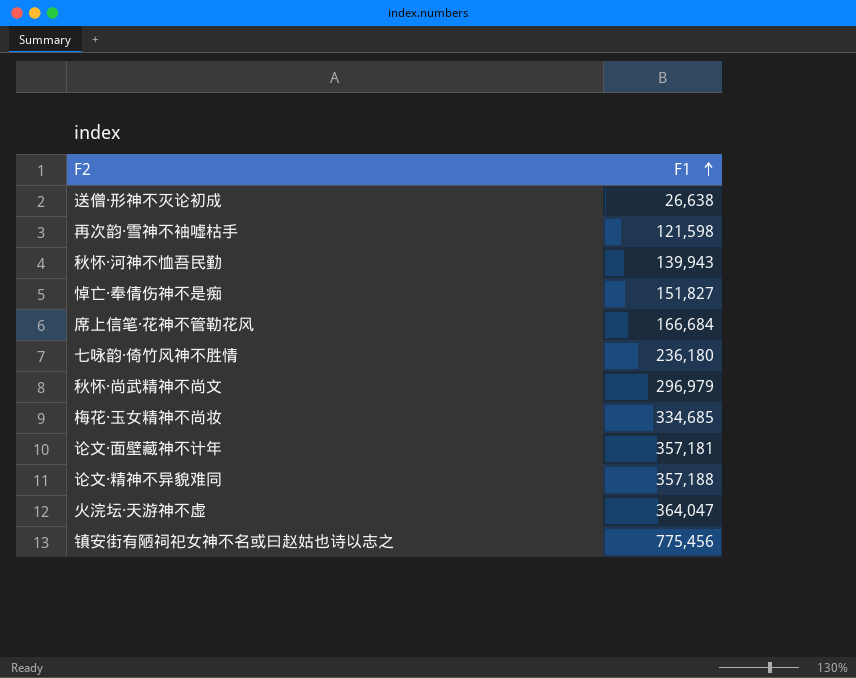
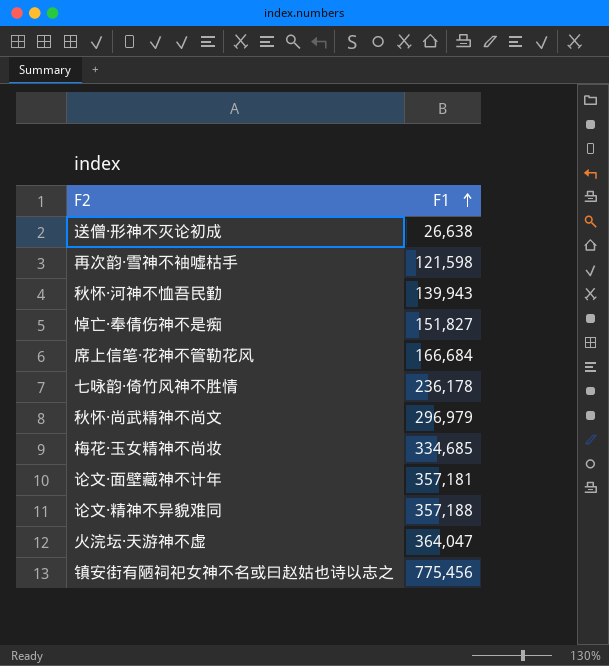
七咏韵·倚竹风神不胜情 | F1: 236,180 -> 236,178

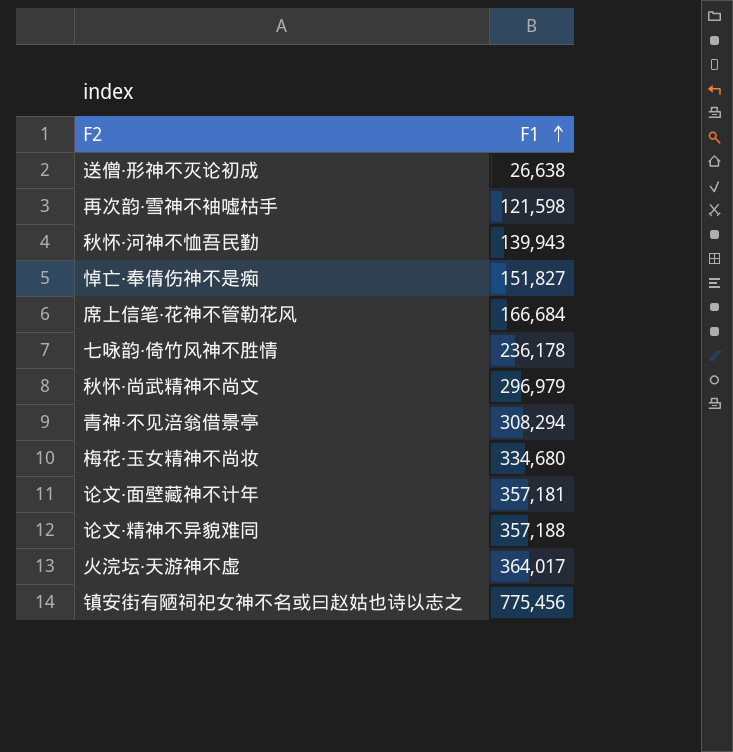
row 青神·不见涪翁借景亭: none -> 308,294
梅花·玉女精神不尚妆 | F1: 334,685 -> 334,680
火浣坛·天游神不虚 | F1: 364,047 -> 364,017

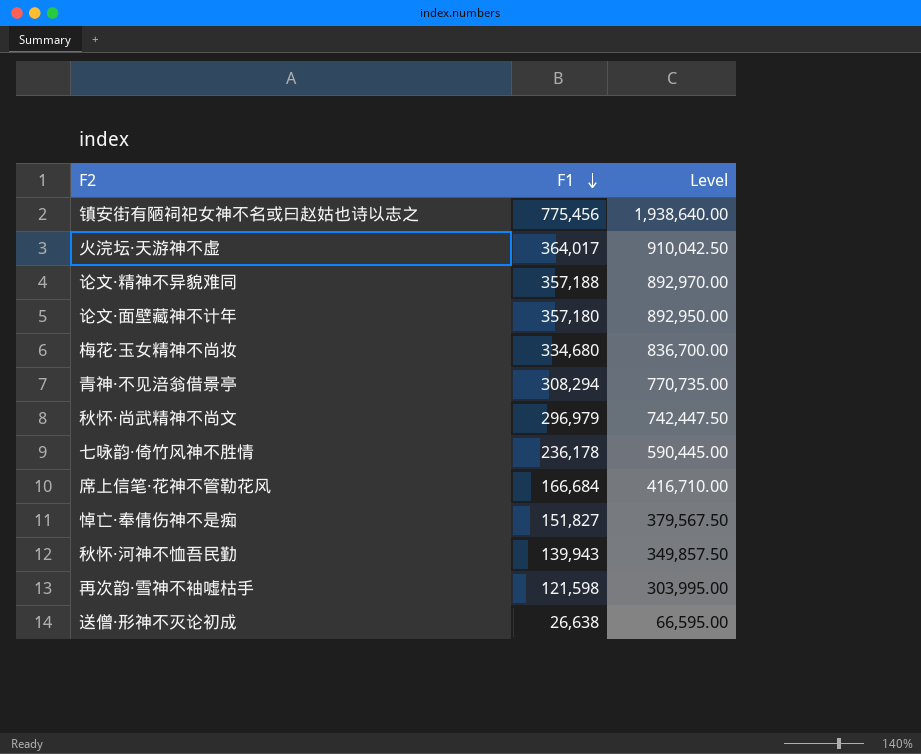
row order: F1 ascending -> F1 descending
column Level | formula: none -> [F1] * 2.5
论文·面壁藏神不计年 | F1: 357,181 -> 357,180

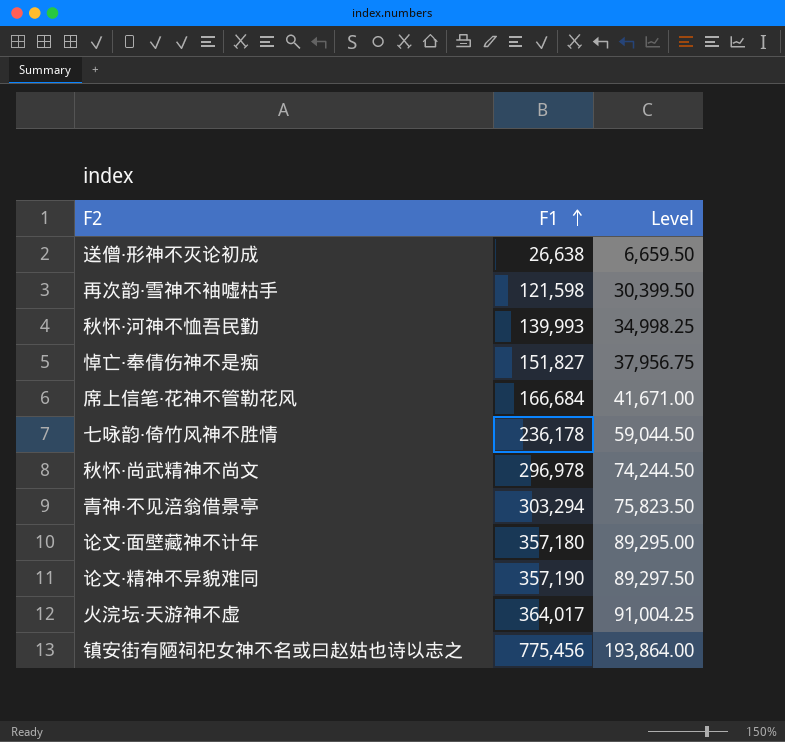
row order: F1 descending -> F1 ascending
column Level | formula: [F1] * 2.5 -> [F1] * 0.25
row 梅花·玉女精神不尚妆: 334,680 | 836,700.00 -> none
秋怀·河神不恤吾民勤 | F1: 139,943 -> 139,993
秋怀·尚武精神不尚文 | F1: 296,979 -> 296,978
青神·不见涪翁借景亭 | F1: 308,294 -> 303,294
论文·精神不异貌难同 | F1: 357,188 -> 357,190

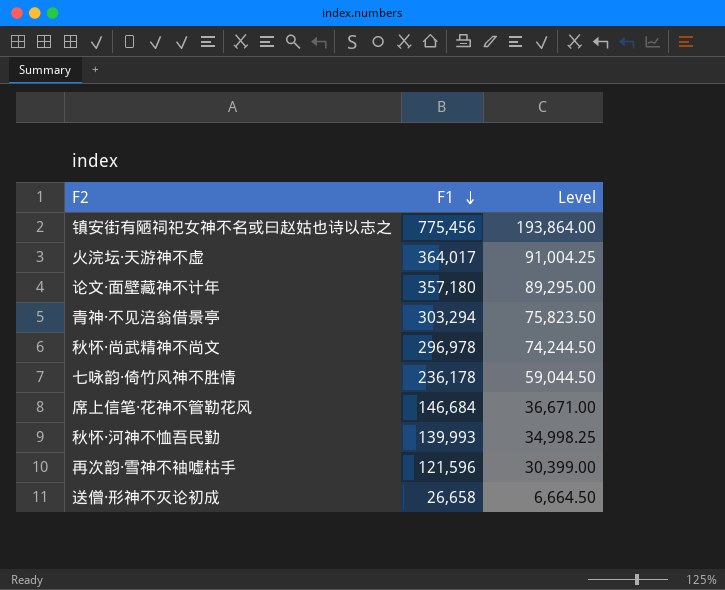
row order: F1 ascending -> F1 descending
row 悼亡·奉倩伤神不是痴: 151,827 | 37,956.75 -> none
row 论文·精神不异貌难同: 357,190 | 89,297.50 -> none
席上信笔·花神不管勒花风 | F1: 166,684 -> 146,684
席上信笔·花神不管勒花风 | Level: 41,671.00 -> 36,671.00
再次韵·雪神不袖嘘枯手 | F1: 121,598 -> 121,596
再次韵·雪神不袖嘘枯手 | Level: 30,399.50 -> 30,399.00
送僧·形神不灭论初成 | F1: 26,638 -> 26,658
送僧·形神不灭论初成 | Level: 6,659.50 -> 6,664.50

